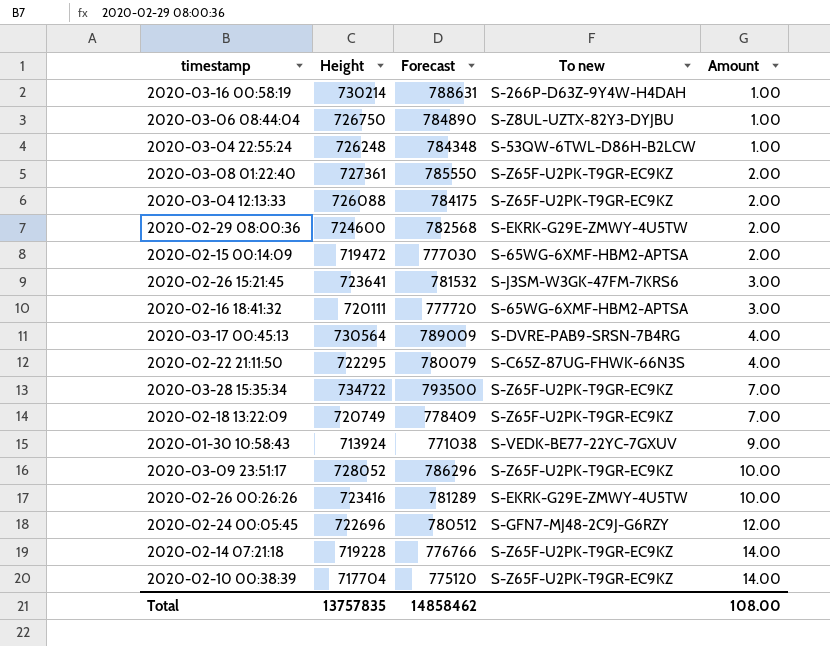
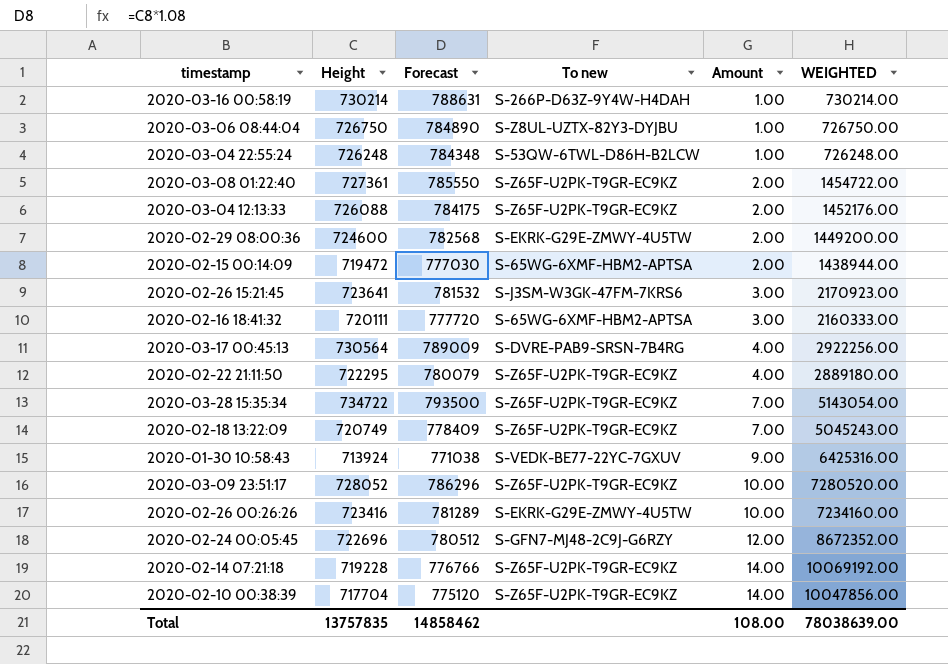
column WEIGHTED | formula: none -> [Height] * [Amount]
2020-02-22 21:11:50 | To new: S-C65Z-87UG-FHWK-66N3S -> S-Z65F-U2PK-T9GR-EC9KZ

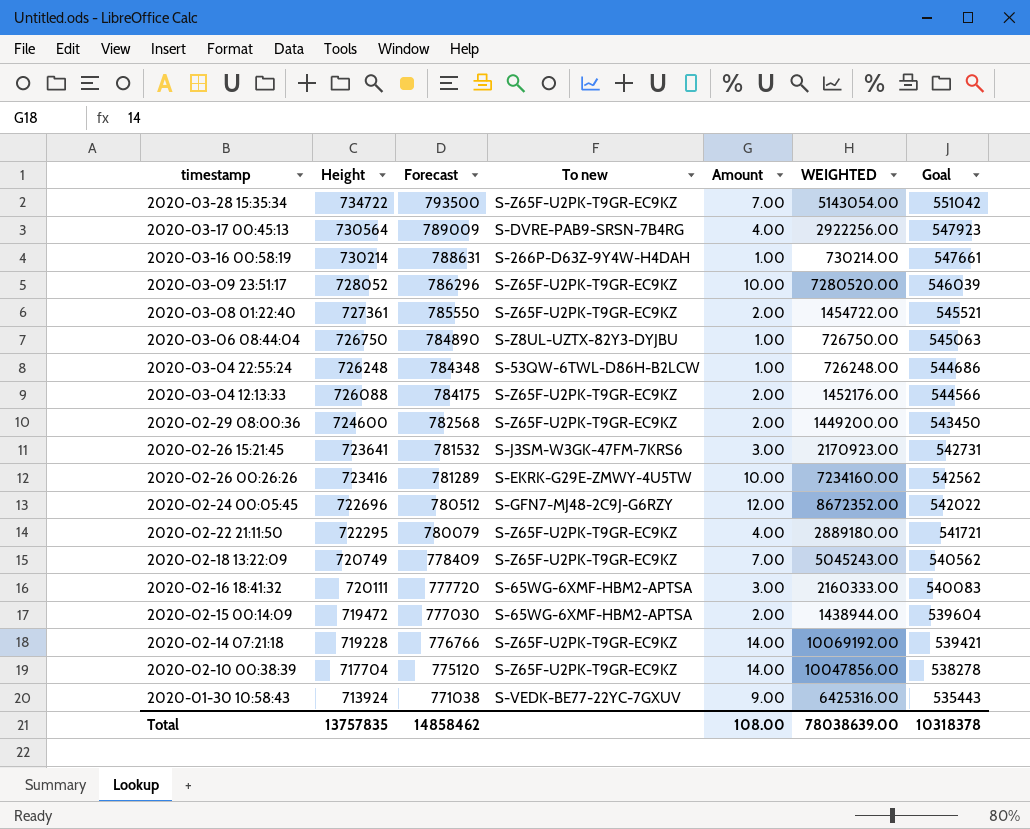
row order: Amount ascending -> timestamp descending
column Goal | formula: none -> [Height] * 0.75
2020-02-29 08:00:36 | To new: S-EKRK-G29E-ZMWY-4U5TW -> S-Z65F-U2PK-T9GR-EC9KZ

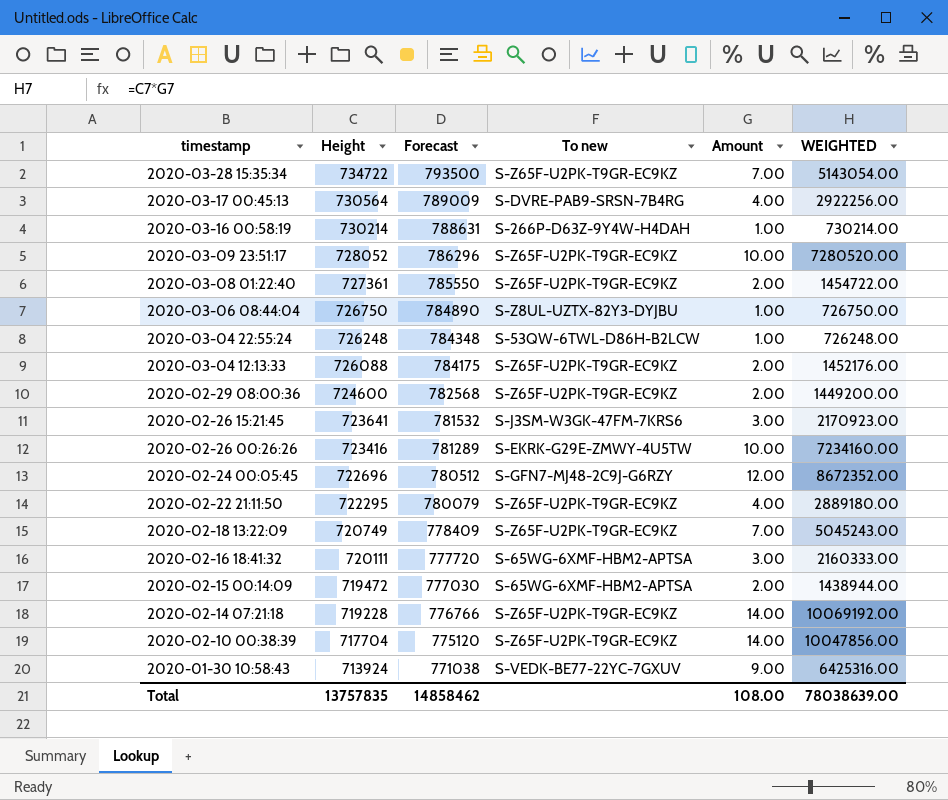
column Goal | formula: [Height] * 0.75 -> none

